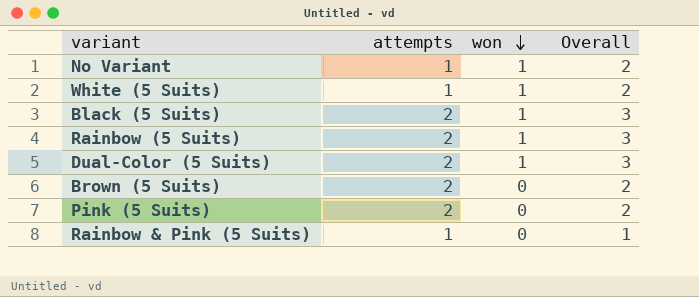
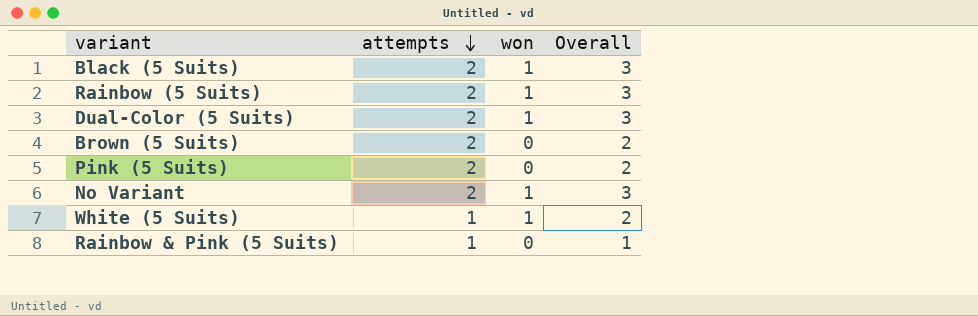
row order: won descending -> attempts descending
No Variant | attempts: 1 -> 2
No Variant | Overall: 2 -> 3

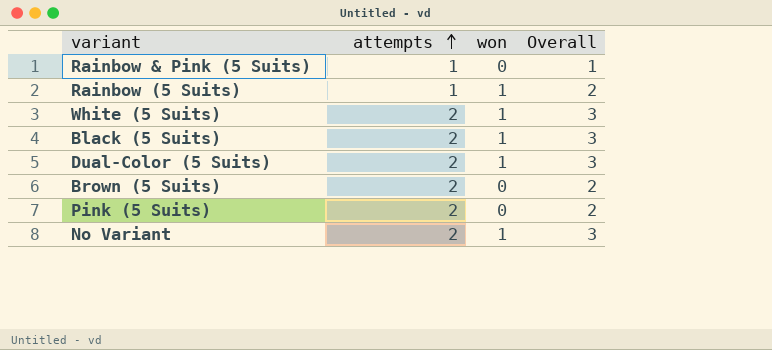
row order: attempts descending -> attempts ascending
Rainbow (5 Suits) | attempts: 2 -> 1
Rainbow (5 Suits) | Overall: 3 -> 2
White (5 Suits) | attempts: 1 -> 2
White (5 Suits) | Overall: 2 -> 3

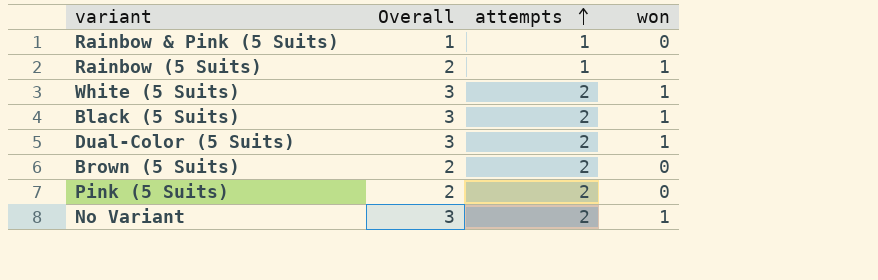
column Overall | position: 4 -> 2

